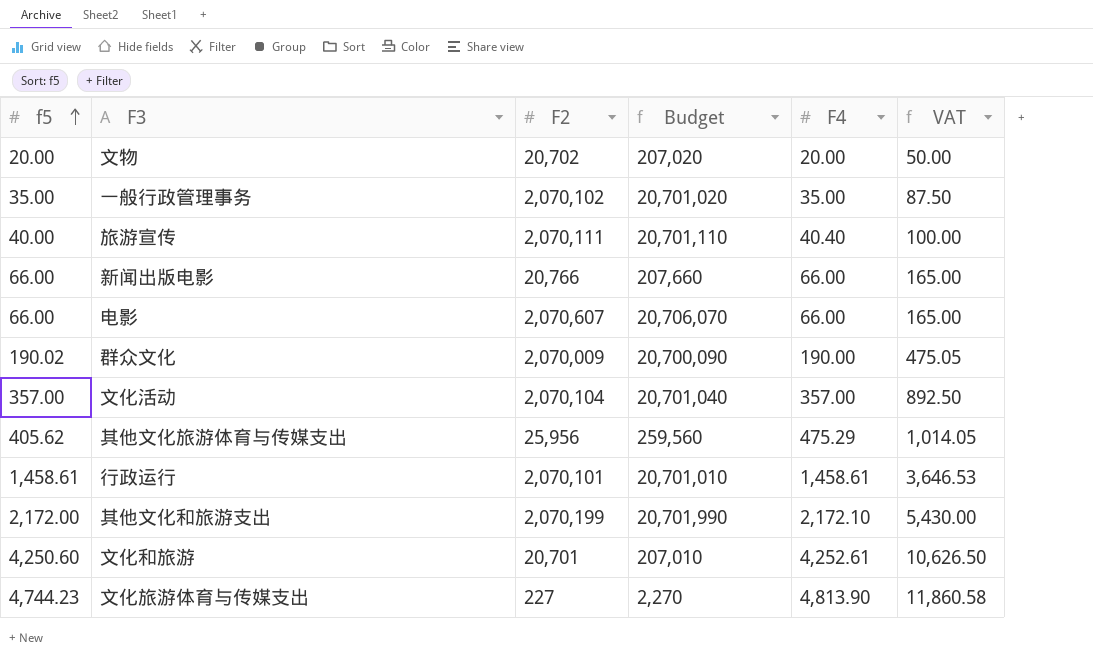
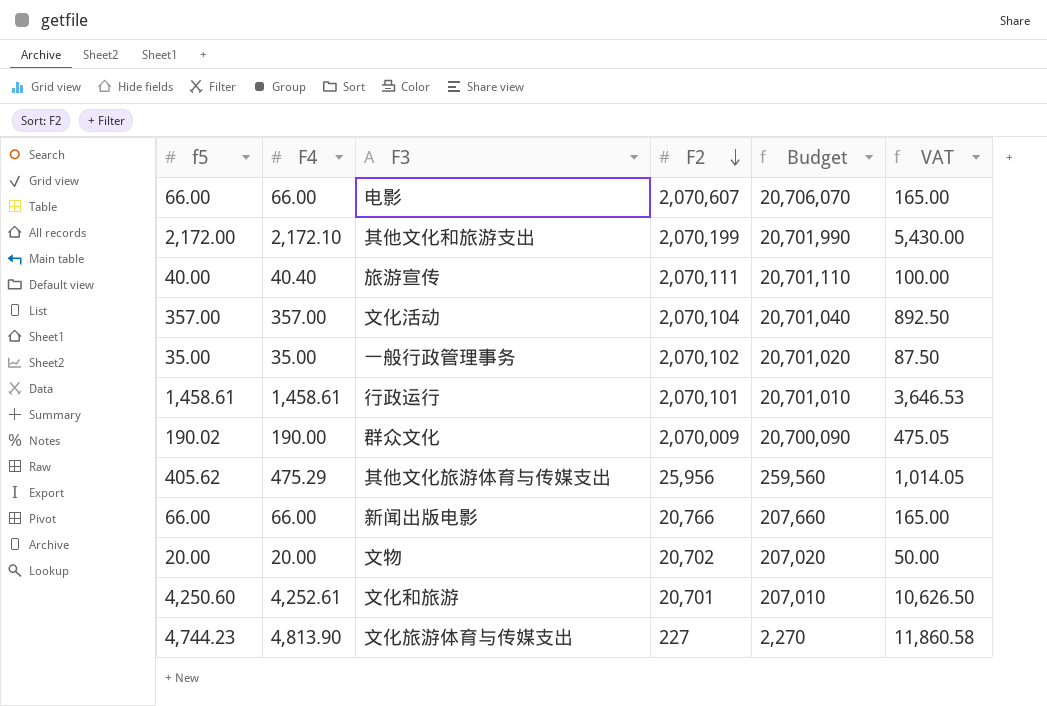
row order: f5 ascending -> F2 descending
column F4 | position: 5 -> 2

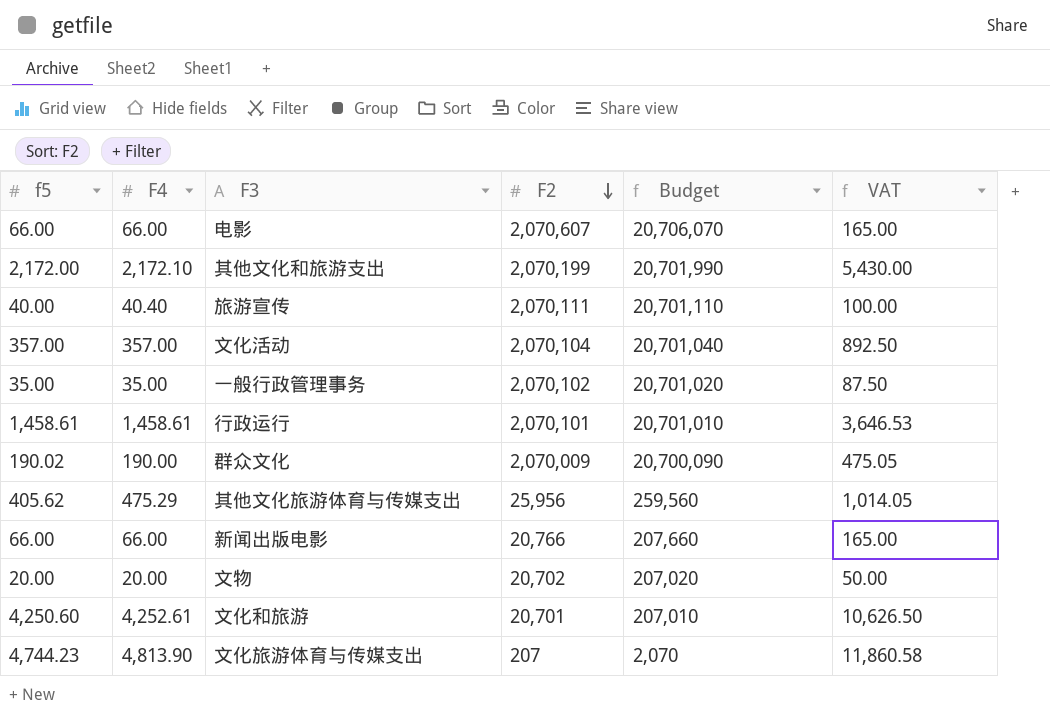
文化旅游体育与传媒支出 | F2: 227 -> 207
文化旅游体育与传媒支出 | Budget: 2,270 -> 2,070

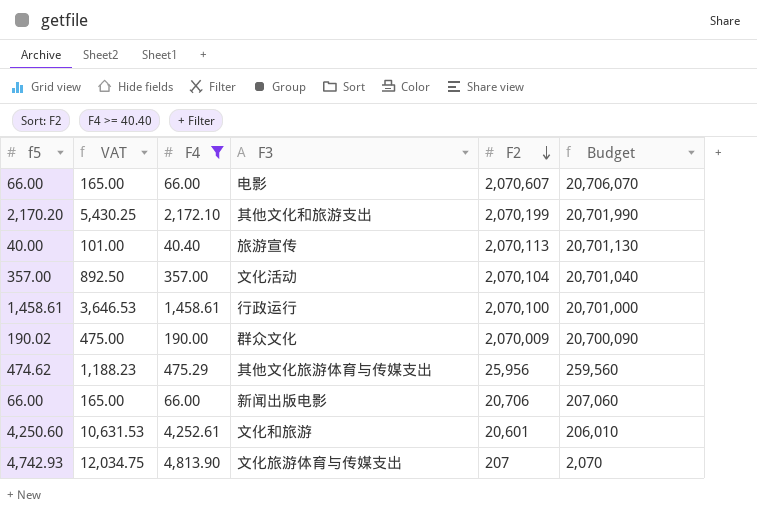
filter: none -> F4 >= 40.40
column VAT | formula: [f5] * 2.5 -> [F4] * 2.5
column VAT | position: 6 -> 2
其他文化和旅游支出 | f5: 2,172.00 -> 2,170.20
旅游宣传 | F2: 2,070,111 -> 2,070,113
旅游宣传 | Budget: 20,701,110 -> 20,701,130
行政运行 | F2: 2,070,101 -> 2,070,100
行政运行 | Budget: 20,701,010 -> 20,701,000
其他文化旅游体育与传媒支出 | f5: 405.62 -> 474.62
新闻出版电影 | F2: 20,766 -> 20,706
新闻出版电影 | Budget: 207,660 -> 207,060
文化和旅游 | F2: 20,701 -> 20,601
文化和旅游 | Budget: 207,010 -> 206,010
文化旅游体育与传媒支出 | f5: 4,744.23 -> 4,742.93

